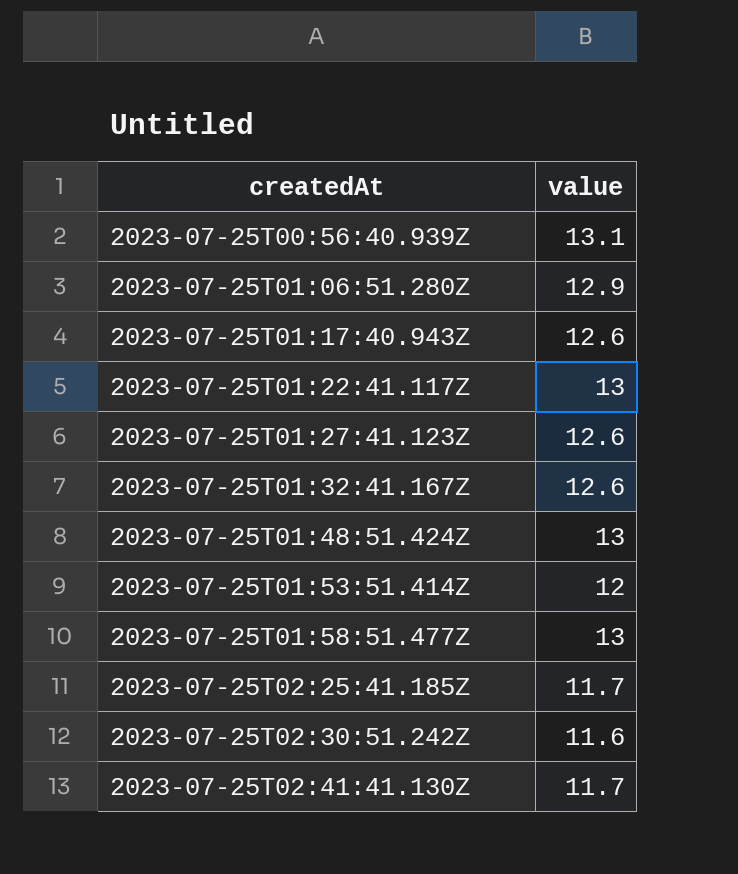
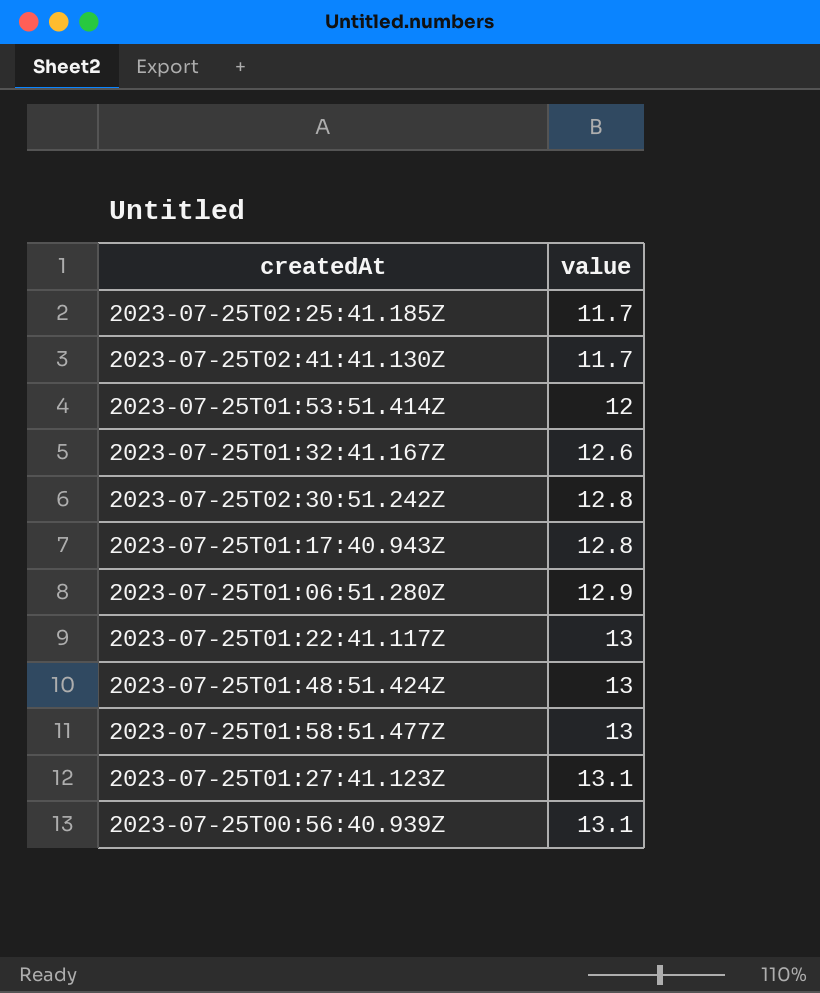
row order: createdAt ascending -> value ascending
2023-07-25T02:30:51.242Z | value: 11.6 -> 12.8
2023-07-25T01:17:40.943Z | value: 12.6 -> 12.8
2023-07-25T01:27:41.123Z | value: 12.6 -> 13.1

